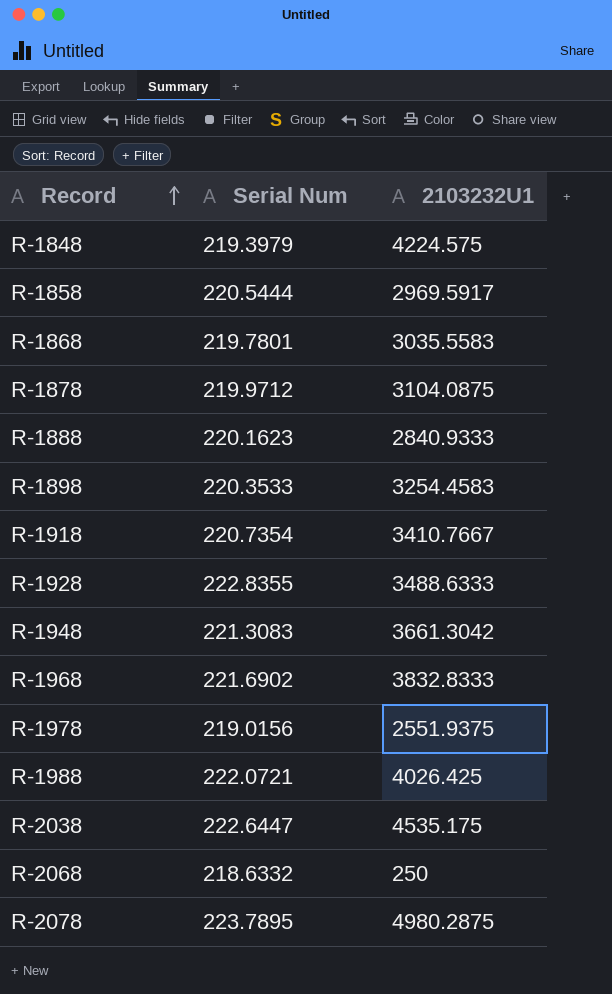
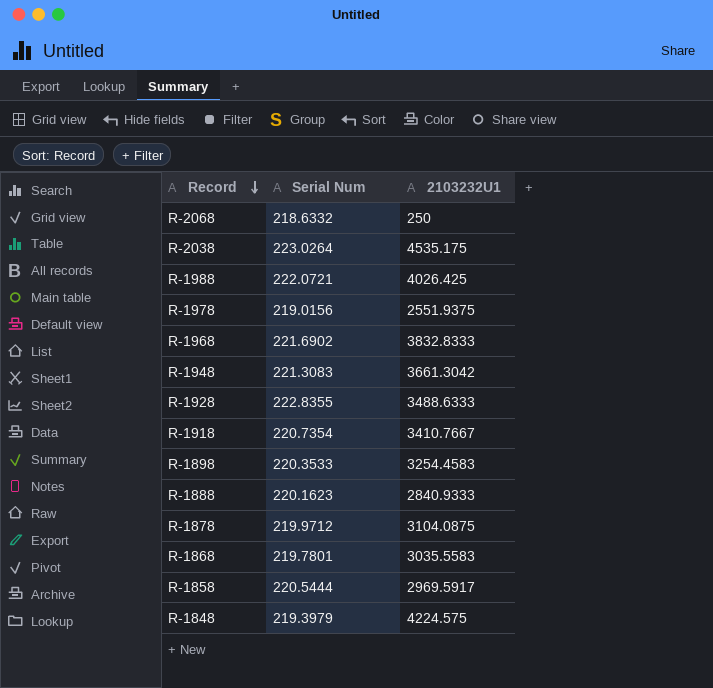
row order: Record ascending -> Record descending
row R-2078: 223.7895 | 4980.2875 -> none
R-2038 | Serial Num: 222.6447 -> 223.0264

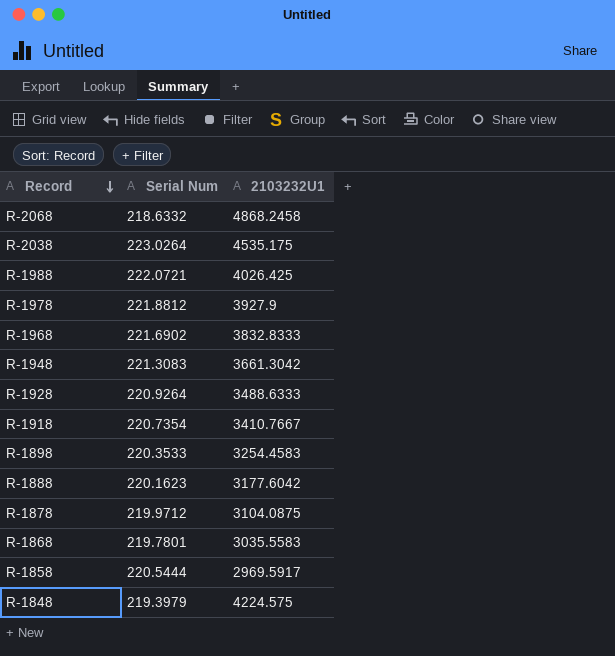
R-2068 | 2103232U1: 250 -> 4868.2458
R-1978 | Serial Num: 219.0156 -> 221.8812
R-1978 | 2103232U1: 2551.9375 -> 3927.9
R-1928 | Serial Num: 222.8355 -> 220.9264
R-1888 | 2103232U1: 2840.9333 -> 3177.6042

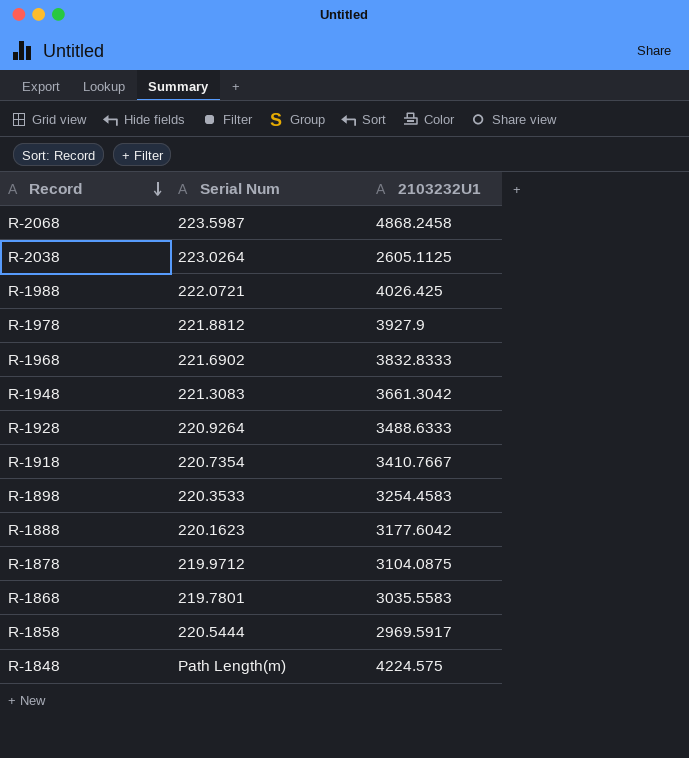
R-2068 | Serial Num: 218.6332 -> 223.5987
R-2038 | 2103232U1: 4535.175 -> 2605.1125
R-1848 | Serial Num: 219.3979 -> Path Length(m)

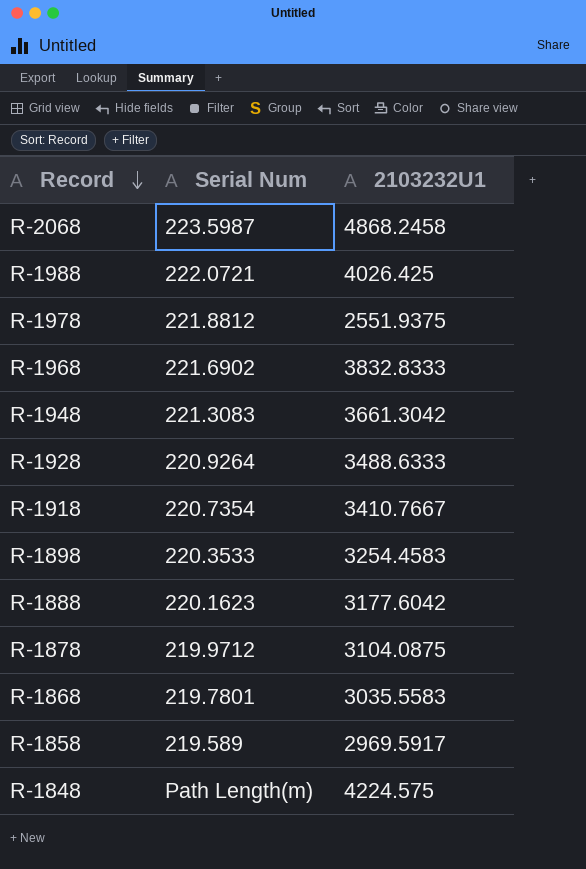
row R-2038: 223.0264 | 2605.1125 -> none
R-1978 | 2103232U1: 3927.9 -> 2551.9375
R-1858 | Serial Num: 220.5444 -> 219.589

